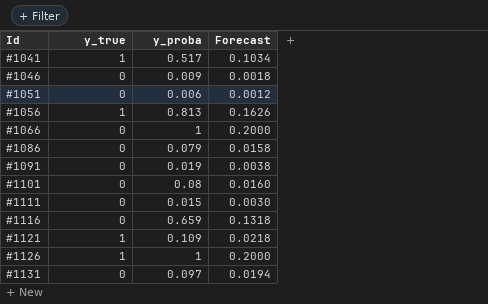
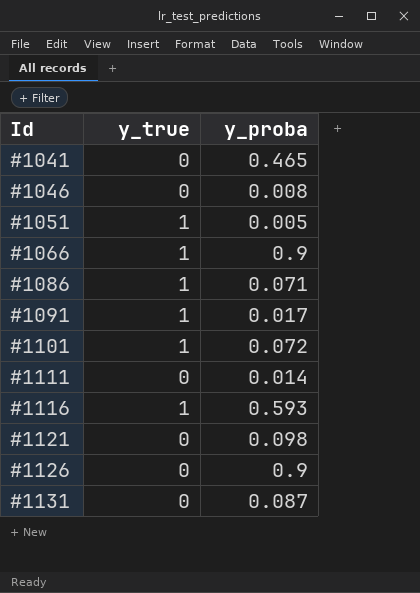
column Forecast | formula: [y_proba] * 0.2 -> none
row #1056: 1 | 0.813 | 0.1626 -> none
#1041 | y_true: 1 -> 0
#1041 | y_proba: 0.517 -> 0.465
#1046 | y_proba: 0.009 -> 0.008
#1051 | y_true: 0 -> 1
#1051 | y_proba: 0.006 -> 0.005
#1066 | y_true: 0 -> 1
#1066 | y_proba: 1 -> 0.9
#1086 | y_true: 0 -> 1
#1086 | y_proba: 0.079 -> 0.071
#1091 | y_true: 0 -> 1
#1091 | y_proba: 0.019 -> 0.017
#1101 | y_true: 0 -> 1
#1101 | y_proba: 0.08 -> 0.072
#1111 | y_proba: 0.015 -> 0.014
#1116 | y_true: 0 -> 1
#1116 | y_proba: 0.659 -> 0.593
#1121 | y_true: 1 -> 0
#1121 | y_proba: 0.109 -> 0.098
#1126 | y_true: 1 -> 0
#1126 | y_proba: 1 -> 0.9
#1131 | y_proba: 0.097 -> 0.087

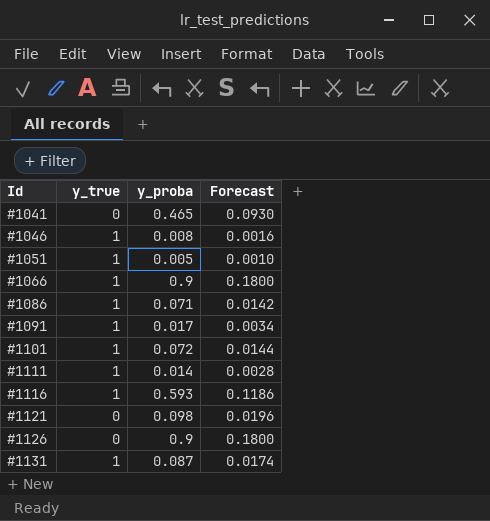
column Forecast | formula: none -> [y_proba] * 0.2
#1046 | y_true: 0 -> 1
#1111 | y_true: 0 -> 1
#1131 | y_true: 0 -> 1

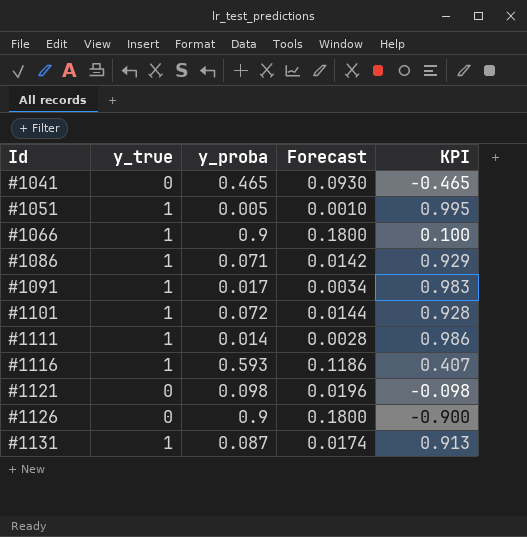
column KPI | formula: none -> [y_true] - [y_proba]
row #1046: 1 | 0.008 | 0.0016 -> none

